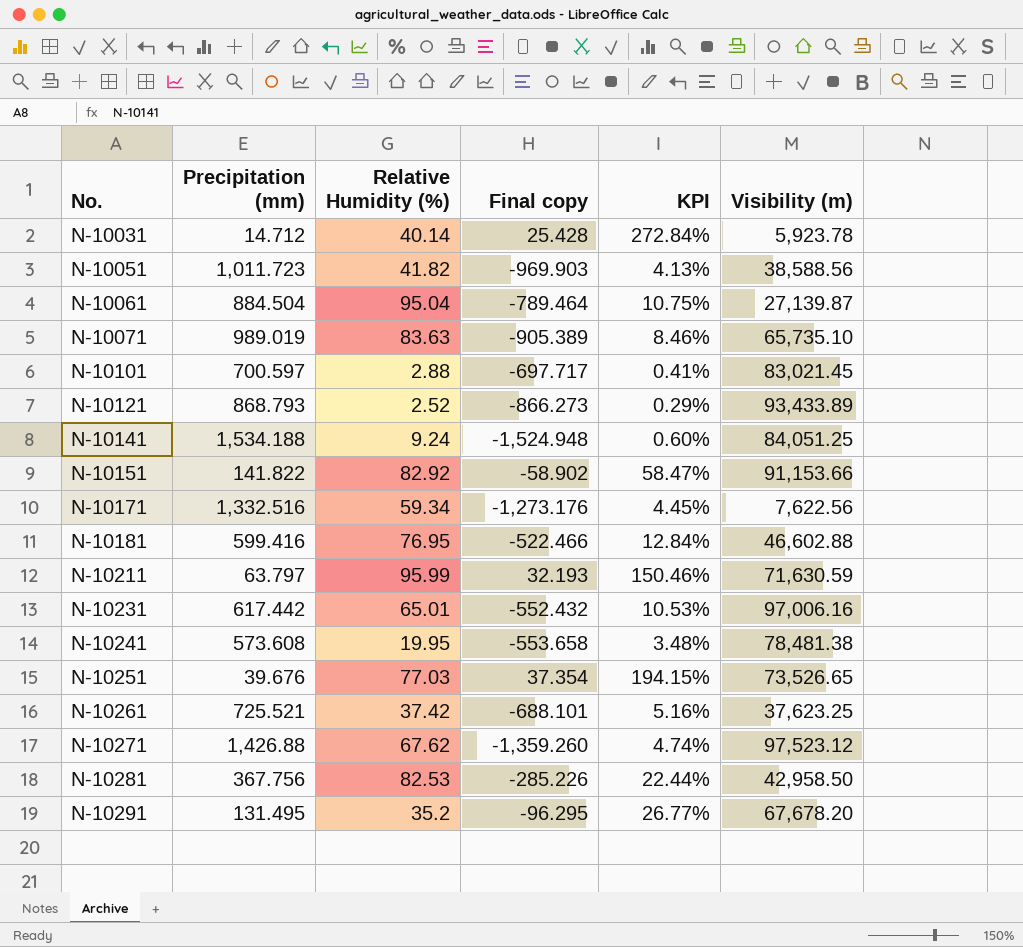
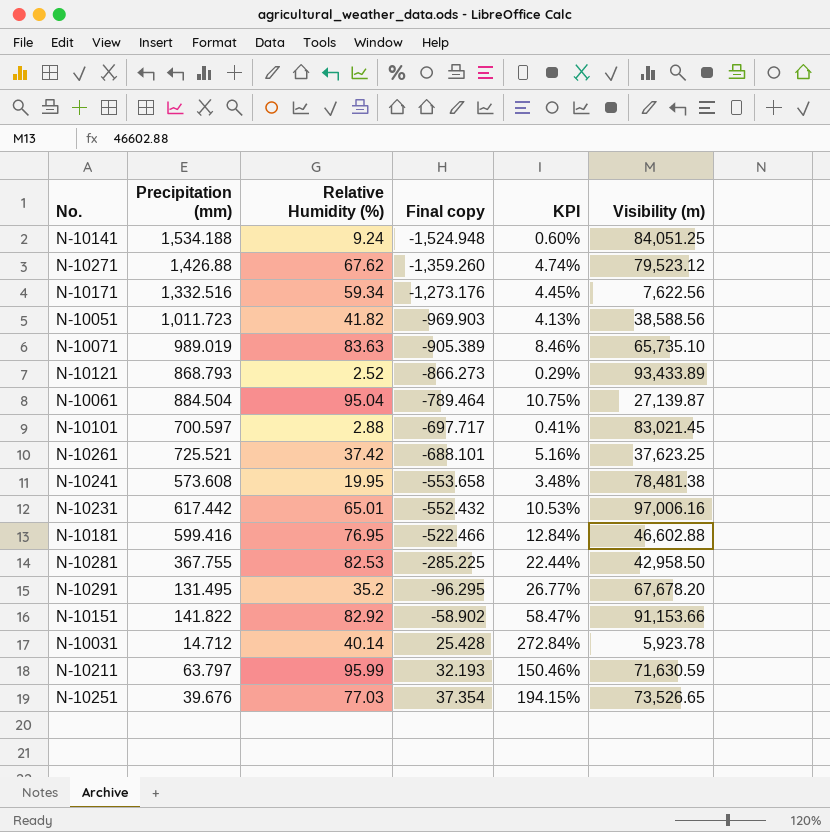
row order: No. ascending -> Final copy ascending
N-10271 | Visibility (m): 97,523.12 -> 79,523.12
N-10281 | Precipitation (mm): 367.756 -> 367.755
N-10281 | Final copy: -285.226 -> -285.225

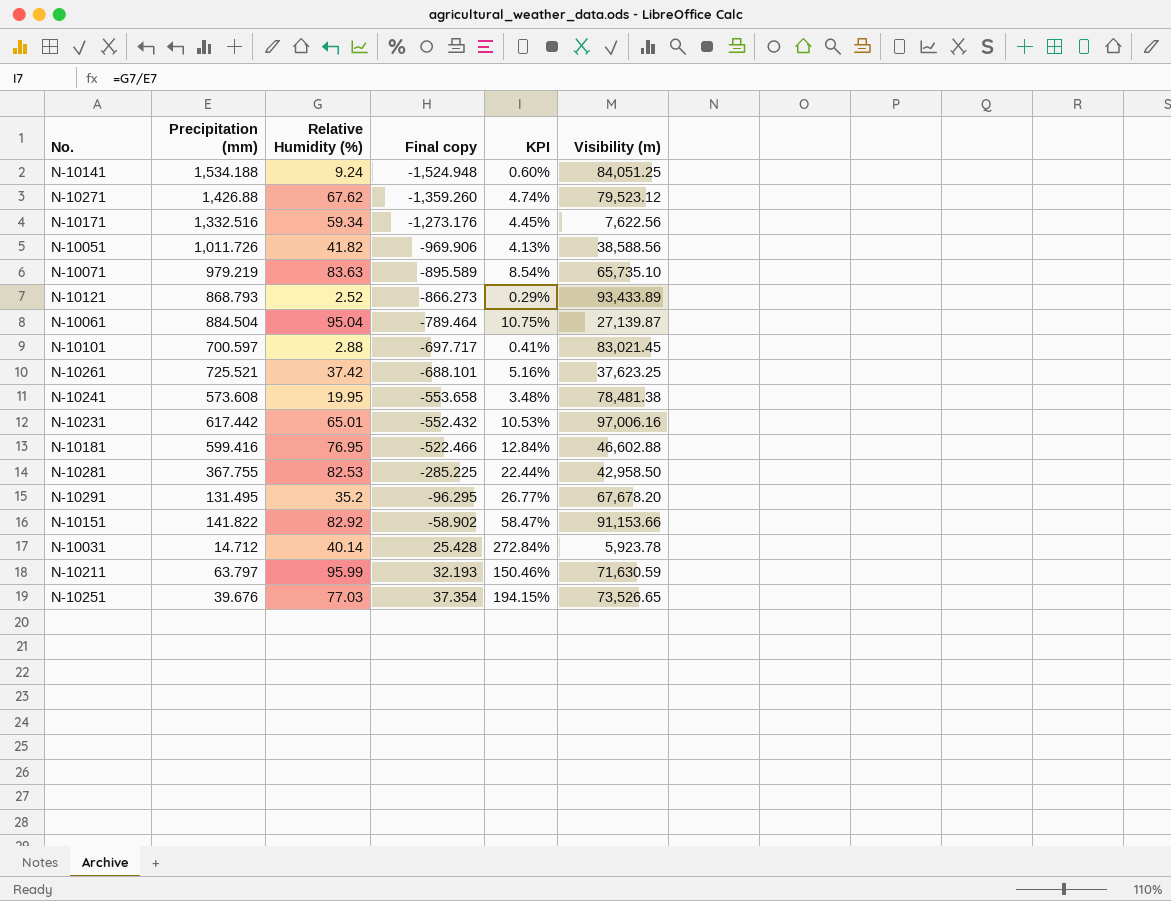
N-10051 | Precipitation (mm): 1,011.723 -> 1,011.726
N-10051 | Final copy: -969.903 -> -969.906
N-10071 | Precipitation (mm): 989.019 -> 979.219
N-10071 | Final copy: -905.389 -> -895.589
N-10071 | KPI: 8.46% -> 8.54%

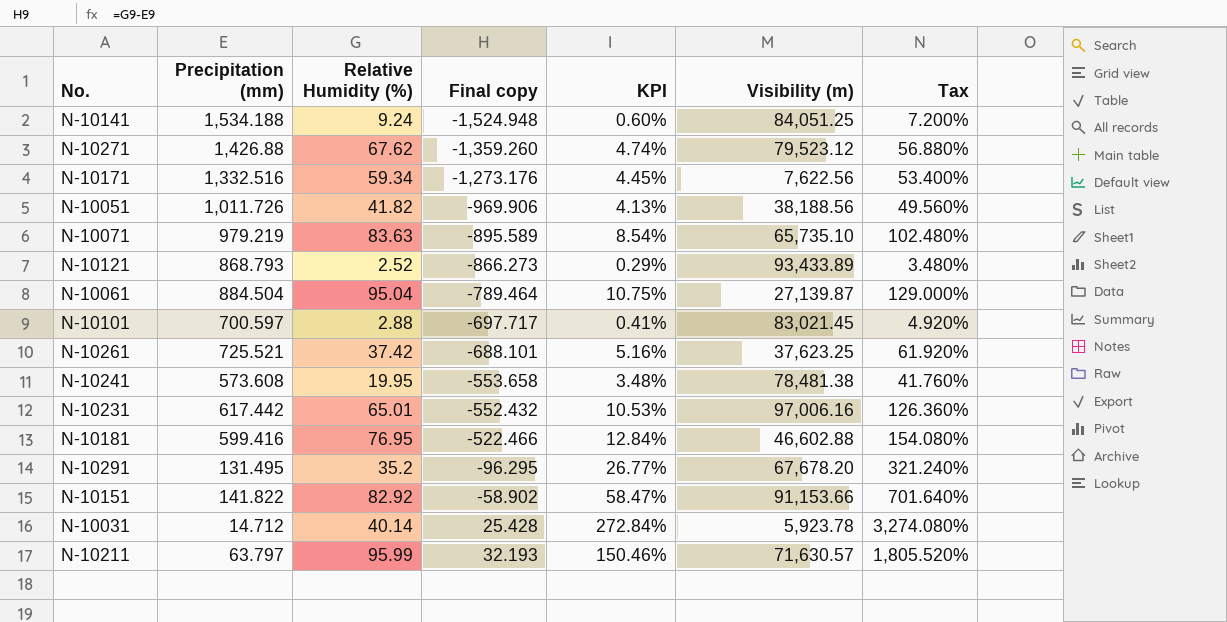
column Tax | formula: none -> [KPI] * 12
row N-10281: 367.755 | 82.53 | -285.225 | 22.44% | 42,958.50 -> none
row N-10251: 39.676 | 77.03 | 37.354 | 194.15% | 73,526.65 -> none
N-10051 | Visibility (m): 38,588.56 -> 38,188.56
N-10211 | Visibility (m): 71,630.59 -> 71,630.57

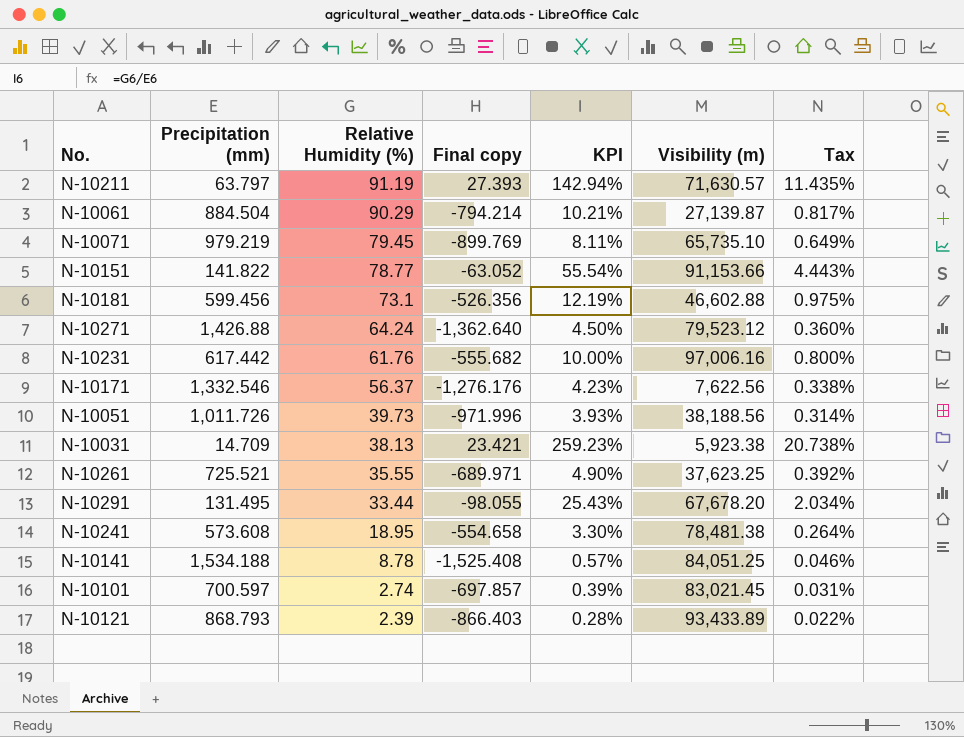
row order: Final copy ascending -> Relative Humidity (%) descending
column Tax | formula: [KPI] * 12 -> [KPI] * 0.08
N-10211 | Relative Humidity (%): 95.99 -> 91.19
N-10211 | Final copy: 32.193 -> 27.393
N-10211 | KPI: 150.46% -> 142.94%
N-10061 | Relative Humidity (%): 95.04 -> 90.29
N-10061 | Final copy: -789.464 -> -794.214
N-10061 | KPI: 10.75% -> 10.21%
N-10071 | Relative Humidity (%): 83.63 -> 79.45
N-10071 | Final copy: -895.589 -> -899.769
N-10071 | KPI: 8.54% -> 8.11%
N-10151 | Relative Humidity (%): 82.92 -> 78.77
N-10151 | Final copy: -58.902 -> -63.052
N-10151 | KPI: 58.47% -> 55.54%
N-10181 | Precipitation (mm): 599.416 -> 599.456
N-10181 | Relative Humidity (%): 76.95 -> 73.1
N-10181 | Final copy: -522.466 -> -526.356
N-10181 | KPI: 12.84% -> 12.19%
N-10271 | Relative Humidity (%): 67.62 -> 64.24
N-10271 | Final copy: -1,359.260 -> -1,362.640
N-10271 | KPI: 4.74% -> 4.50%
N-10231 | Relative Humidity (%): 65.01 -> 61.76
N-10231 | Final copy: -552.432 -> -555.682
N-10231 | KPI: 10.53% -> 10.00%
N-10171 | Precipitation (mm): 1,332.516 -> 1,332.546
N-10171 | Relative Humidity (%): 59.34 -> 56.37
N-10171 | Final copy: -1,273.176 -> -1,276.176
N-10171 | KPI: 4.45% -> 4.23%
N-10051 | Relative Humidity (%): 41.82 -> 39.73
N-10051 | Final copy: -969.906 -> -971.996
N-10051 | KPI: 4.13% -> 3.93%
N-10031 | Precipitation (mm): 14.712 -> 14.709
N-10031 | Relative Humidity (%): 40.14 -> 38.13
N-10031 | Final copy: 25.428 -> 23.421
N-10031 | KPI: 272.84% -> 259.23%
N-10031 | Visibility (m): 5,923.78 -> 5,923.38
N-10261 | Relative Humidity (%): 37.42 -> 35.55
N-10261 | Final copy: -688.101 -> -689.971
N-10261 | KPI: 5.16% -> 4.90%
N-10291 | Relative Humidity (%): 35.2 -> 33.44
N-10291 | Final copy: -96.295 -> -98.055
N-10291 | KPI: 26.77% -> 25.43%
N-10241 | Relative Humidity (%): 19.95 -> 18.95
N-10241 | Final copy: -553.658 -> -554.658
N-10241 | KPI: 3.48% -> 3.30%
N-10141 | Relative Humidity (%): 9.24 -> 8.78
N-10141 | Final copy: -1,524.948 -> -1,525.408
N-10141 | KPI: 0.60% -> 0.57%
N-10101 | Relative Humidity (%): 2.88 -> 2.74
N-10101 | Final copy: -697.717 -> -697.857
N-10101 | KPI: 0.41% -> 0.39%
N-10121 | Relative Humidity (%): 2.52 -> 2.39
N-10121 | Final copy: -866.273 -> -866.403
N-10121 | KPI: 0.29% -> 0.28%

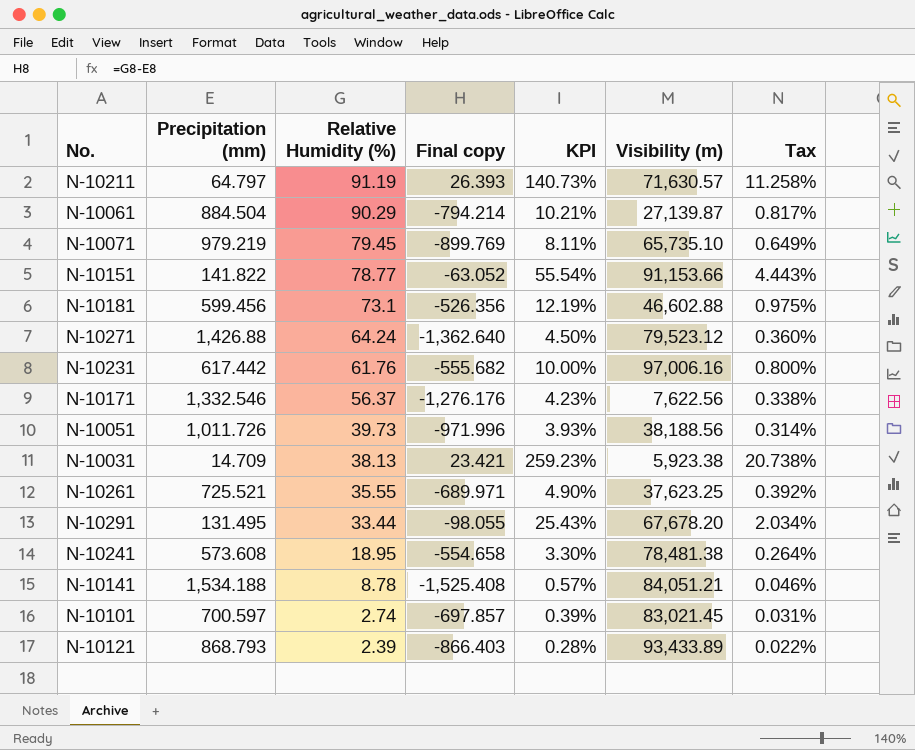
N-10211 | Precipitation (mm): 63.797 -> 64.797
N-10211 | Final copy: 27.393 -> 26.393
N-10211 | KPI: 142.94% -> 140.73%
N-10211 | Tax: 11.435% -> 11.258%
N-10141 | Visibility (m): 84,051.25 -> 84,051.21

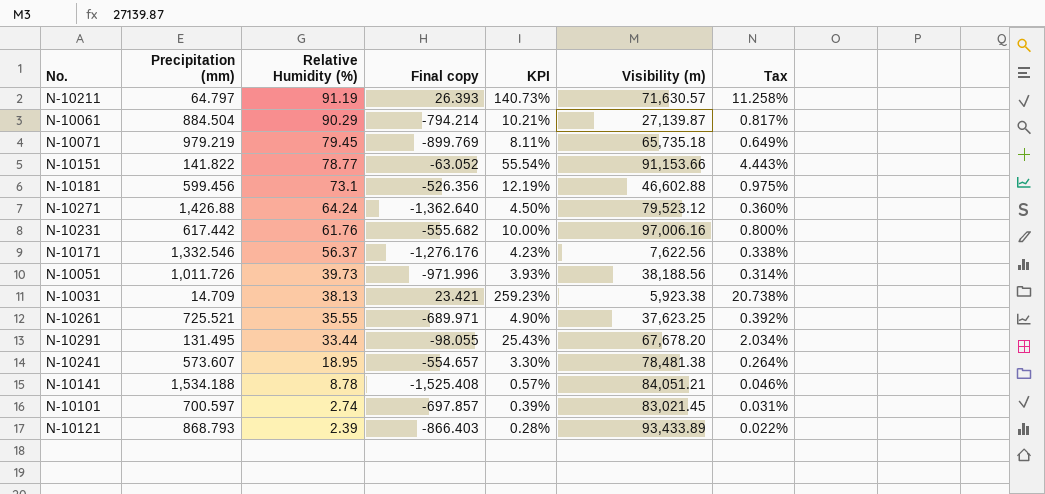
N-10071 | Visibility (m): 65,735.10 -> 65,735.18
N-10241 | Precipitation (mm): 573.608 -> 573.607
N-10241 | Final copy: -554.658 -> -554.657

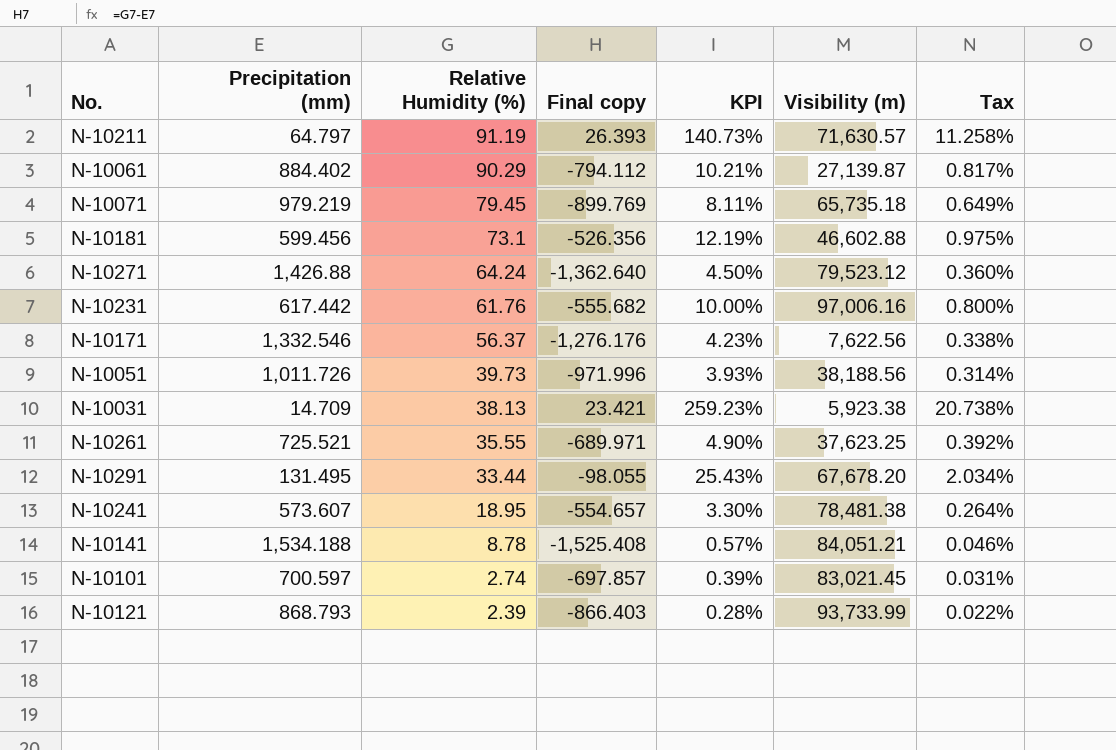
row N-10151: 141.822 | 78.77 | -63.052 | 55.54% | 91,153.66 | 4.443% -> none
N-10061 | Precipitation (mm): 884.504 -> 884.402
N-10061 | Final copy: -794.214 -> -794.112
N-10121 | Visibility (m): 93,433.89 -> 93,733.99

